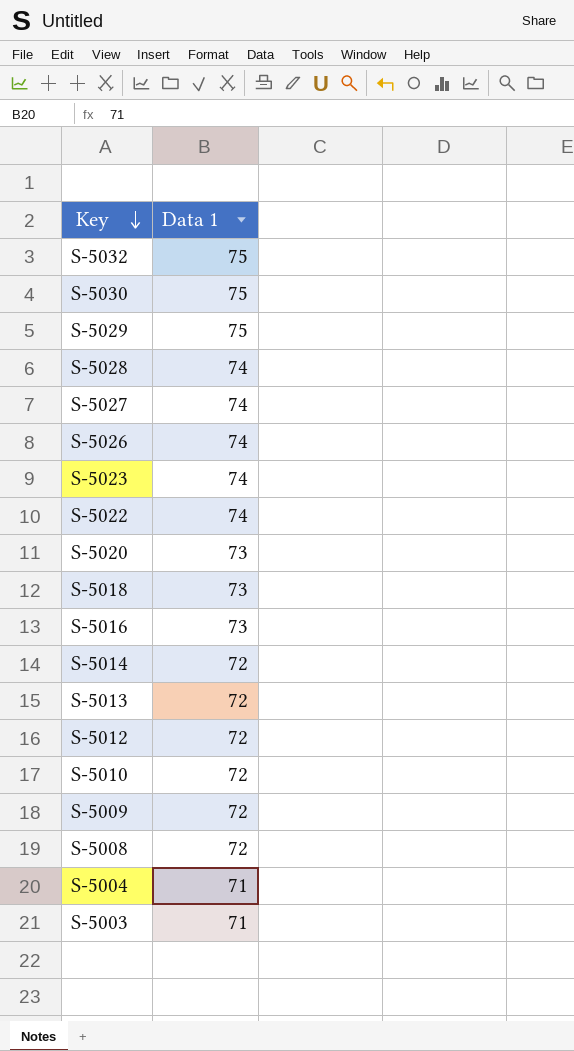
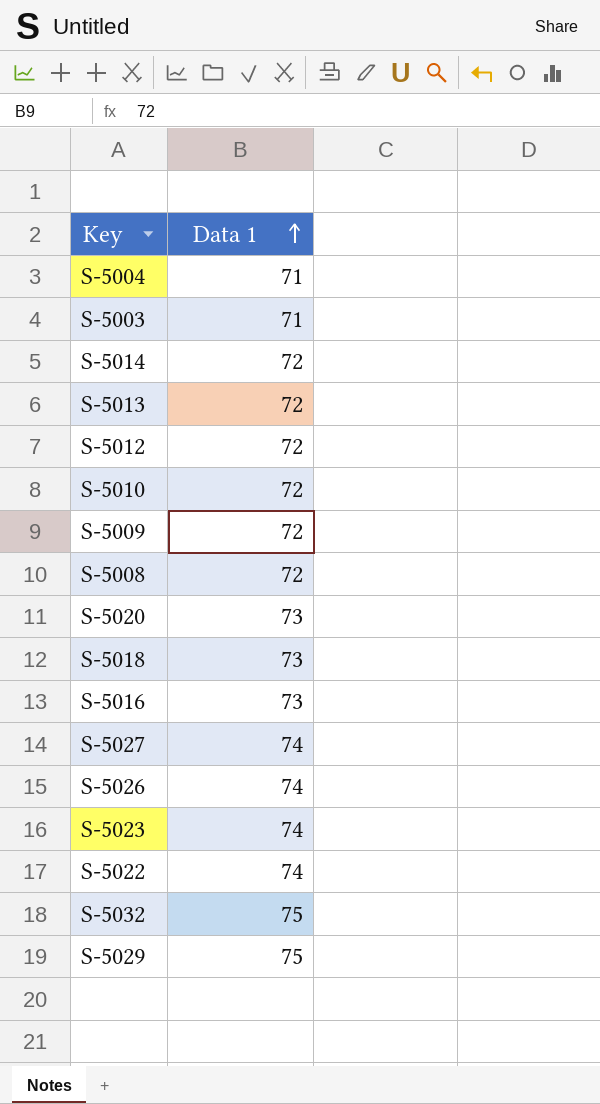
row order: Key descending -> Data 1 ascending
row S-5030: 75 -> none
row S-5028: 74 -> none

